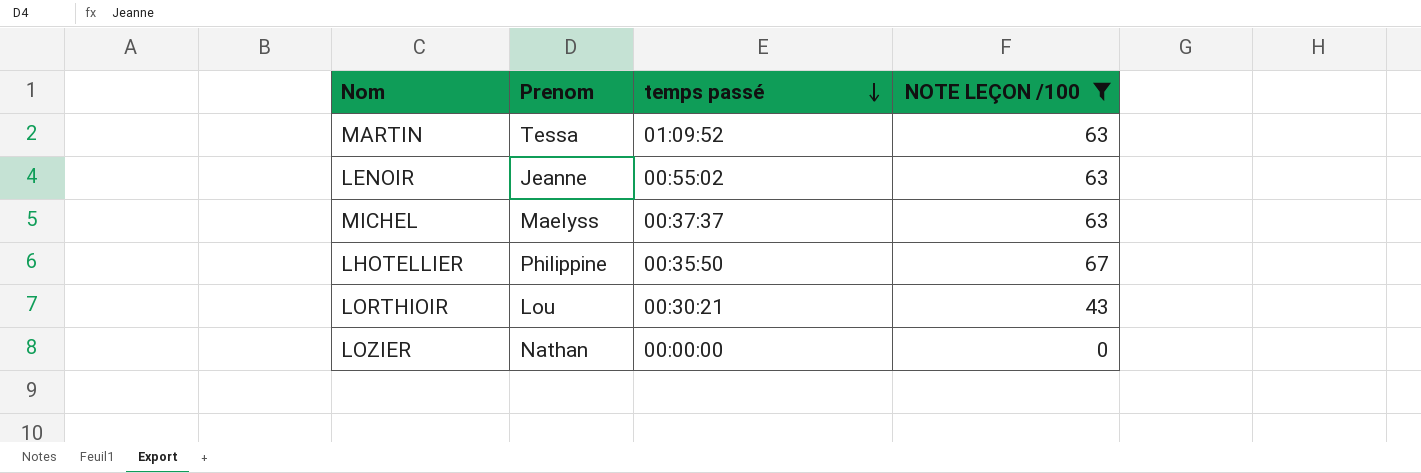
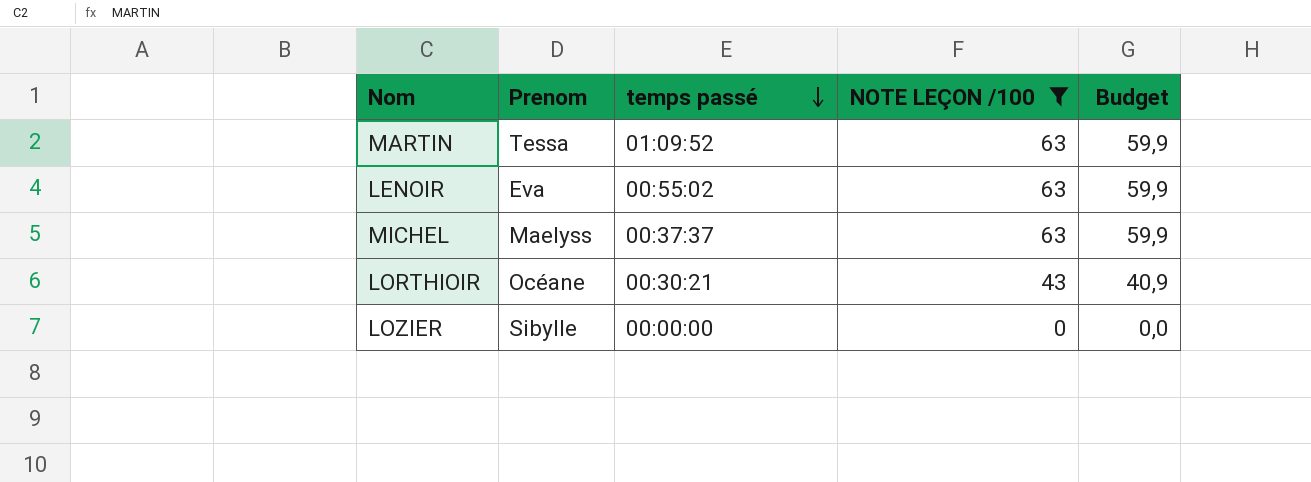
column Budget | formula: none -> [NOTE LEÇON /100] * 0,95
row LHOTELLIER: Philippine | 00:35:50 | 67 -> none
LENOIR | Prenom: Jeanne -> Eva
LORTHIOIR | Prenom: Lou -> Océane
LOZIER | Prenom: Nathan -> Sibylle

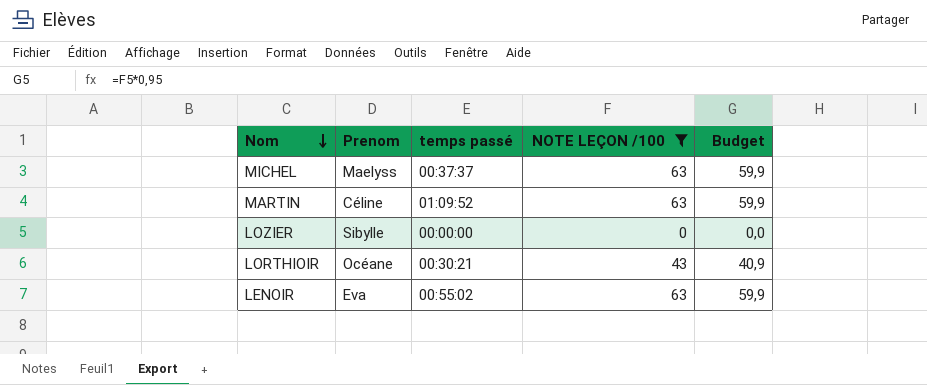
row order: temps passé descending -> Nom descending
MARTIN | Prenom: Tessa -> Céline

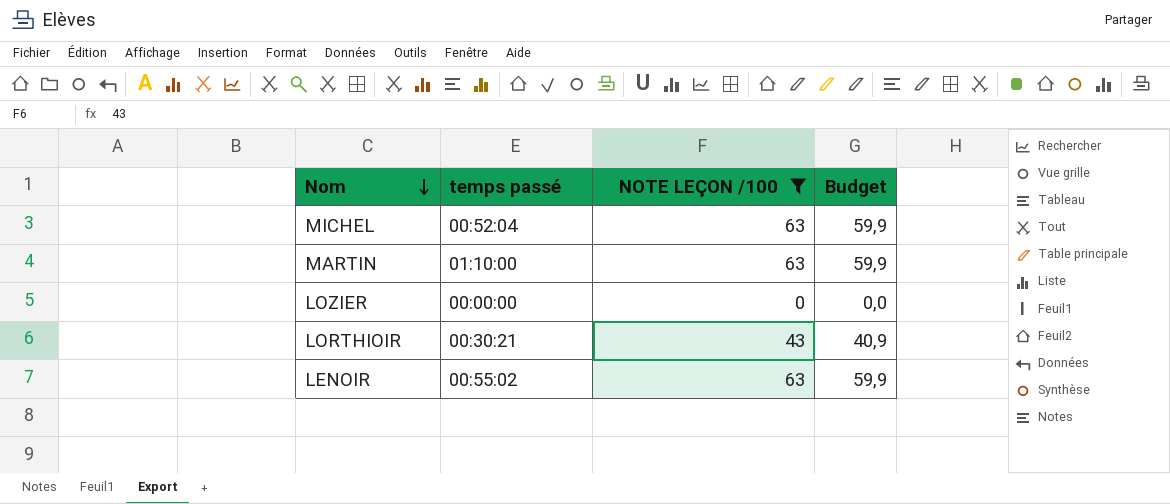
column Prenom | position: 2 -> none
MICHEL | temps passé: 00:37:37 -> 00:52:04
MARTIN | temps passé: 01:09:52 -> 01:10:00

